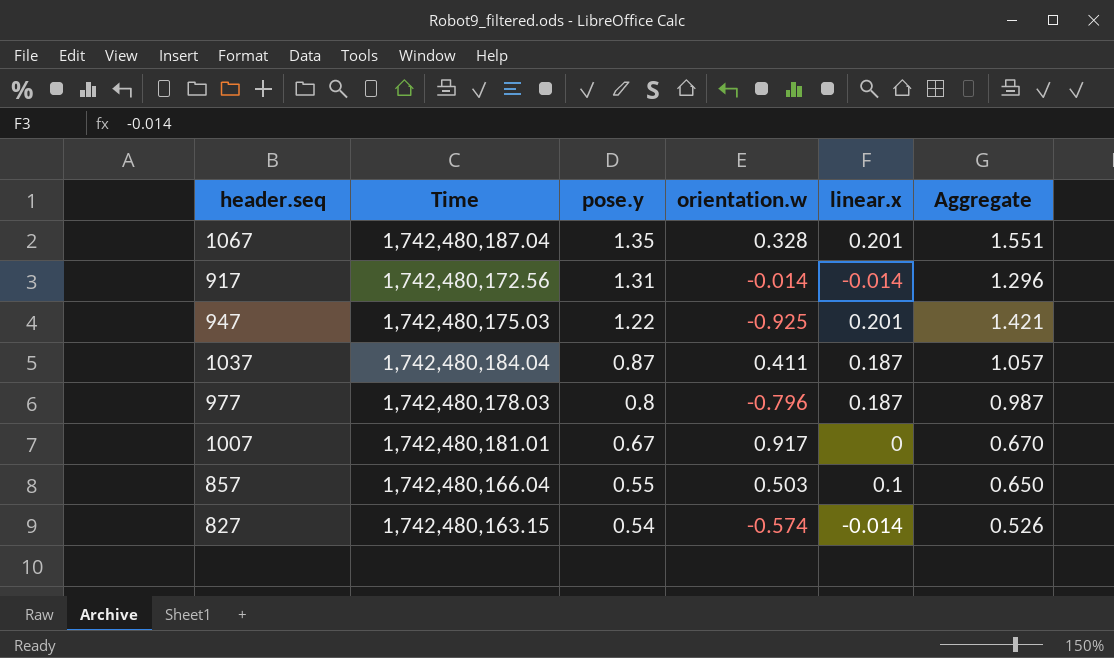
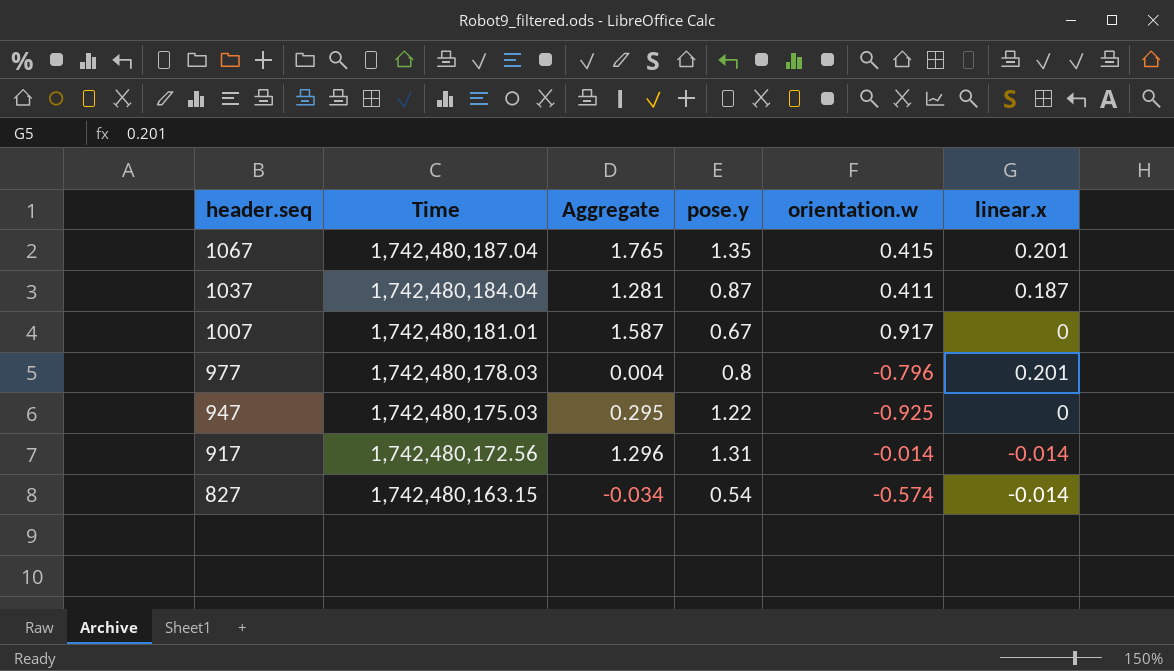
row order: pose.y descending -> header.seq descending
column Aggregate | formula: [pose.y] + [linear.x] -> [pose.y] + [orientation.w]
column Aggregate | position: 6 -> 3
row 857: 1,742,480,166.04 | 0.55 | 0.503 | 0.1 | 0.650 -> none
1067 | orientation.w: 0.328 -> 0.415
977 | linear.x: 0.187 -> 0.201
947 | linear.x: 0.201 -> 0

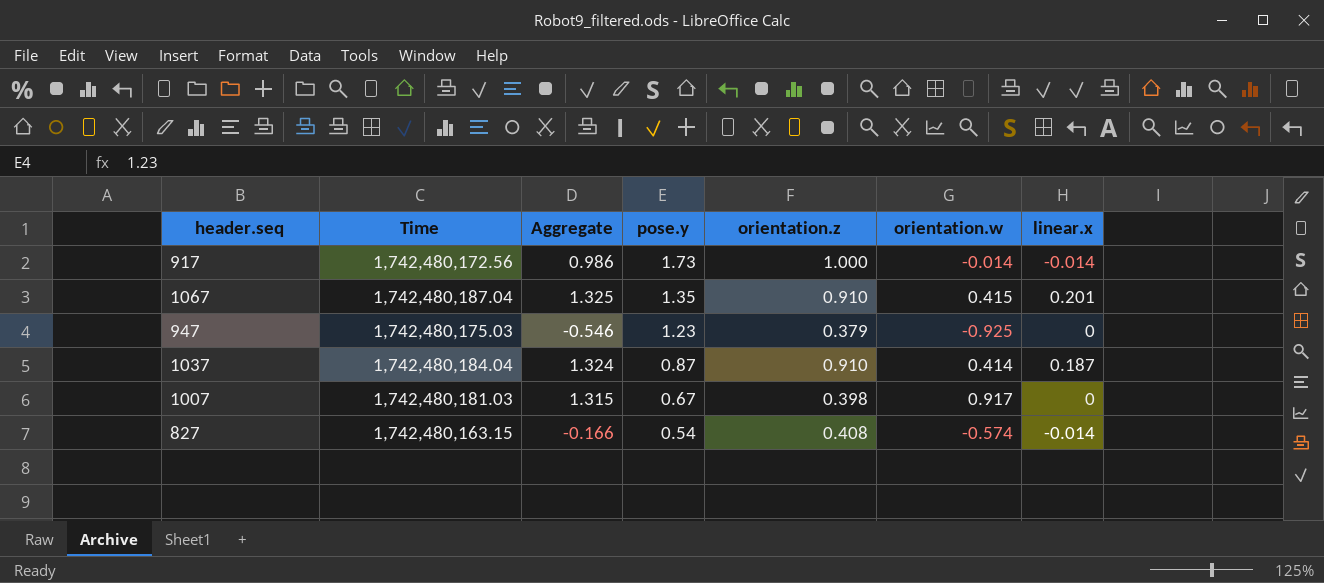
row order: header.seq descending -> pose.y descending
column Aggregate | formula: [pose.y] + [orientation.w] -> [orientation.z] + [orientation.w]
column orientation.z | position: none -> 5
row 977: 1,742,480,178.03 | 0.004 | 0.8 | -0.796 | 0.201 -> none
917 | pose.y: 1.31 -> 1.73
947 | pose.y: 1.22 -> 1.23
1037 | orientation.w: 0.411 -> 0.414
1007 | Time: 1,742,480,181.01 -> 1,742,480,181.03

